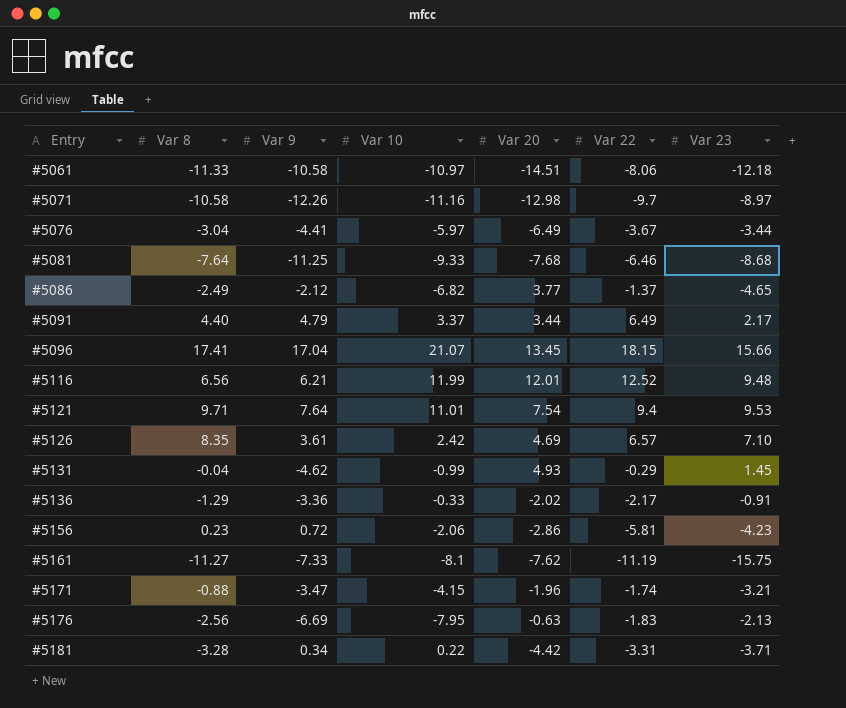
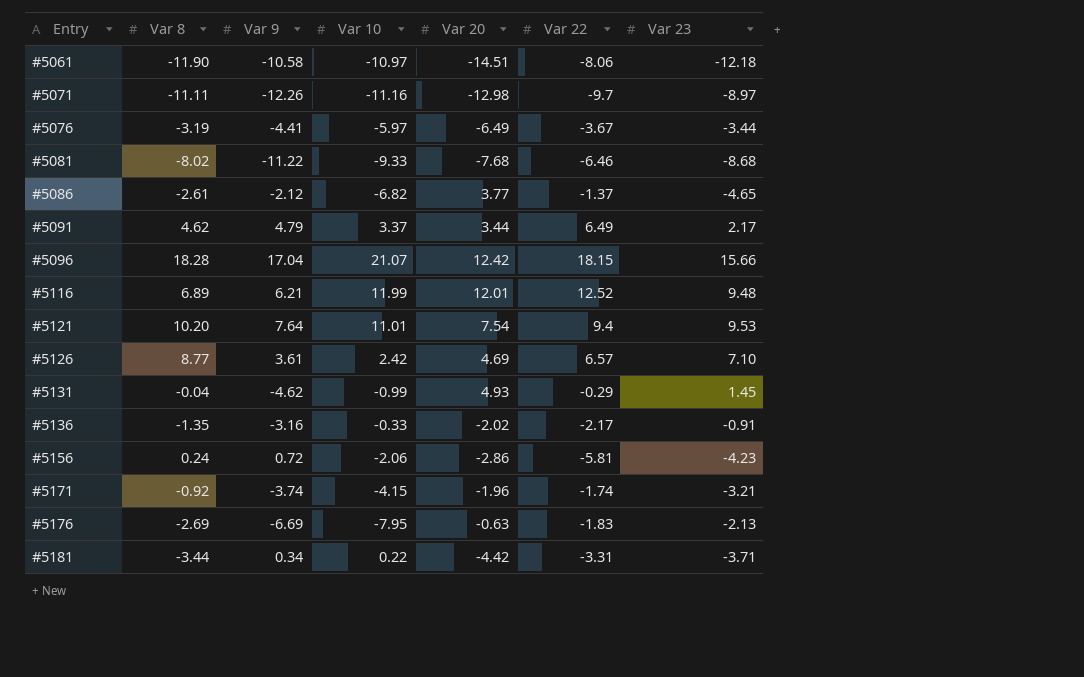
row #5161: -11.27 | -7.33 | -8.1 | -7.62 | -11.19 | -15.75 -> none
#5061 | Var 8: -11.33 -> -11.90
#5071 | Var 8: -10.58 -> -11.11
#5076 | Var 8: -3.04 -> -3.19
#5081 | Var 8: -7.64 -> -8.02
#5081 | Var 9: -11.25 -> -11.22
#5086 | Var 8: -2.49 -> -2.61
#5091 | Var 8: 4.40 -> 4.62
#5096 | Var 8: 17.41 -> 18.28
#5096 | Var 20: 13.45 -> 12.42
#5116 | Var 8: 6.56 -> 6.89
#5121 | Var 8: 9.71 -> 10.20
#5126 | Var 8: 8.35 -> 8.77
#5136 | Var 8: -1.29 -> -1.35
#5136 | Var 9: -3.36 -> -3.16
#5156 | Var 8: 0.23 -> 0.24
#5171 | Var 8: -0.88 -> -0.92
#5171 | Var 9: -3.47 -> -3.74
#5176 | Var 8: -2.56 -> -2.69
#5181 | Var 8: -3.28 -> -3.44

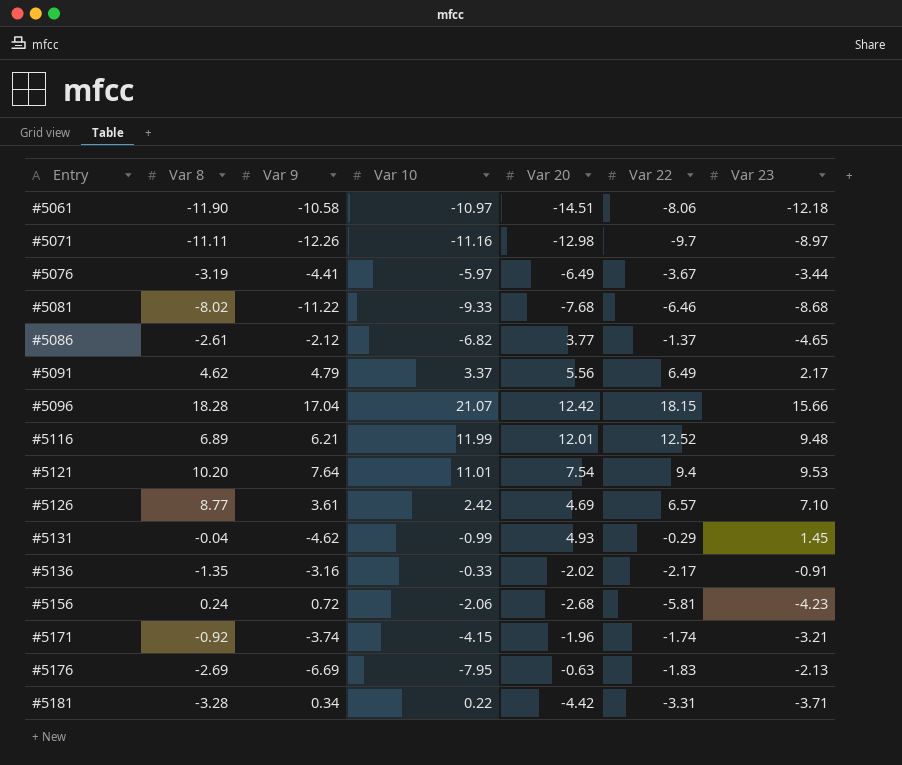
#5091 | Var 20: 3.44 -> 5.56
#5156 | Var 20: -2.86 -> -2.68
#5181 | Var 8: -3.44 -> -3.28

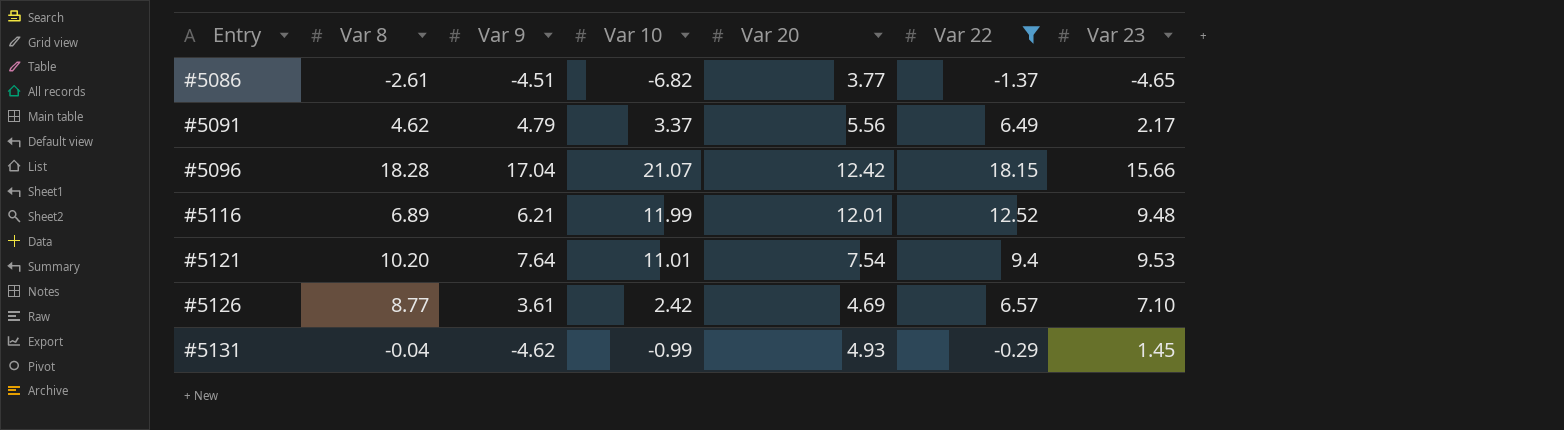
filter: none -> Var 22 >= -1.37
#5086 | Var 9: -2.12 -> -4.51

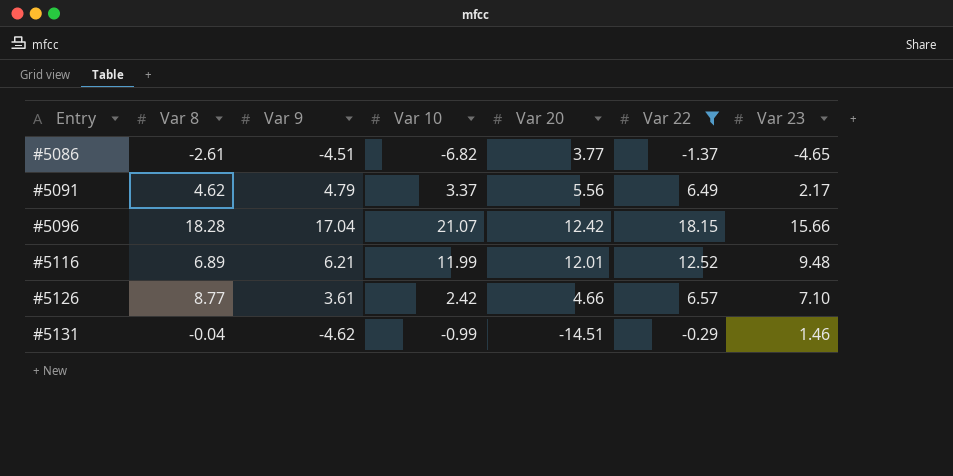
row #5121: 10.20 | 7.64 | 11.01 | 7.54 | 9.4 | 9.53 -> none
#5126 | Var 20: 4.69 -> 4.66
#5131 | Var 20: 4.93 -> -14.51
#5131 | Var 23: 1.45 -> 1.46

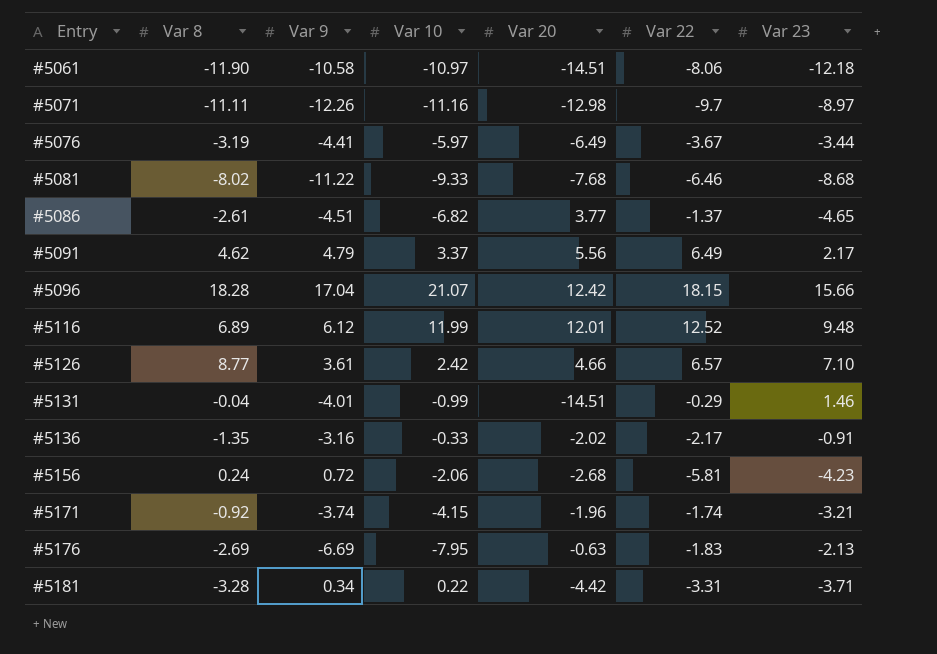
filter: Var 22 >= -1.37 -> none
#5116 | Var 9: 6.21 -> 6.12
#5131 | Var 9: -4.62 -> -4.01

